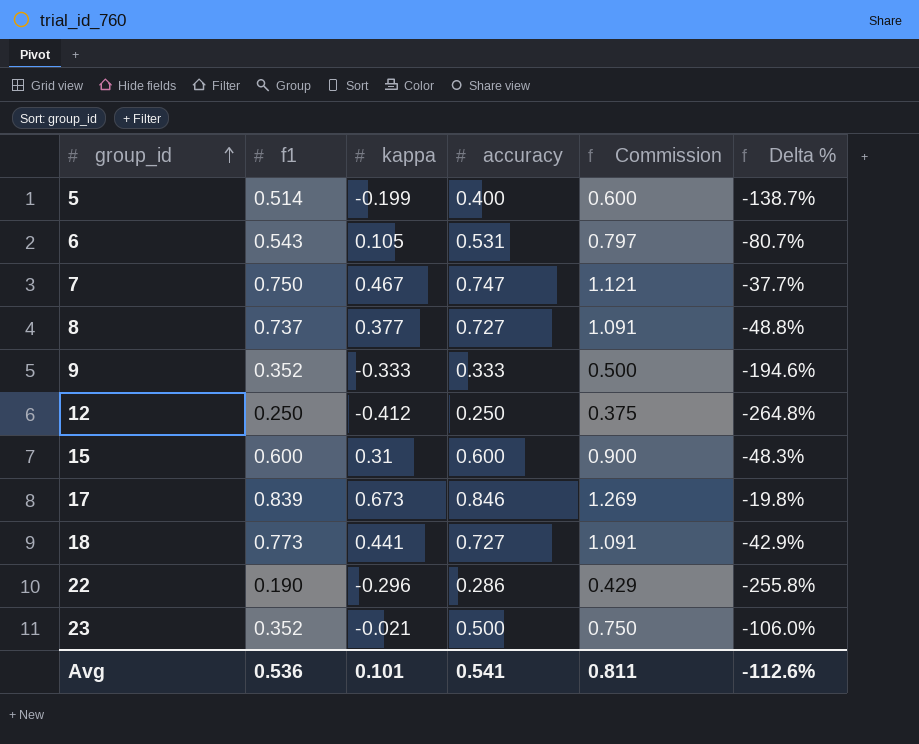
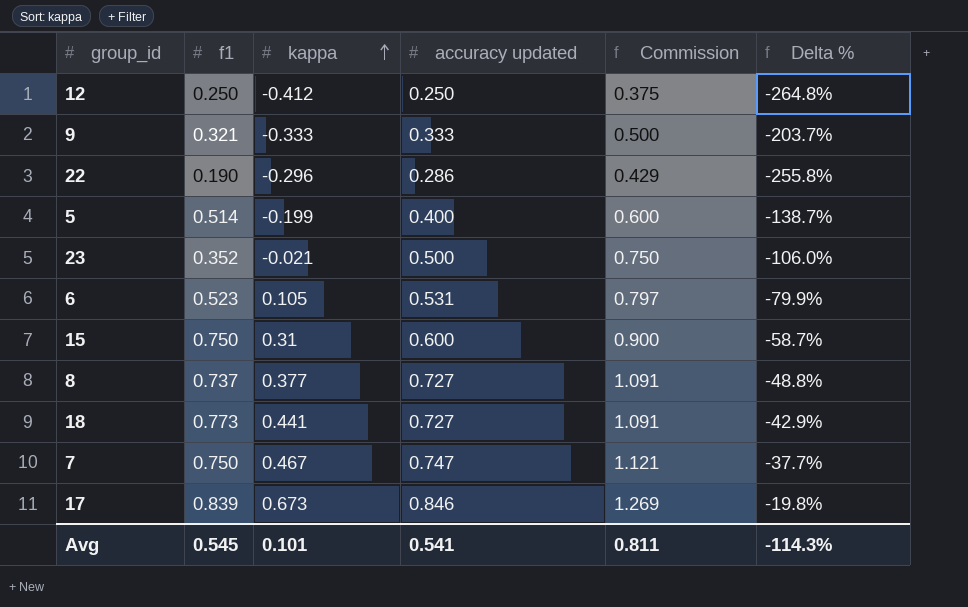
row order: group_id ascending -> kappa ascending
column name: accuracy -> accuracy updated
9 | f1: 0.352 -> 0.321
9 | Delta %: -194.6% -> -203.7%
6 | f1: 0.543 -> 0.523
6 | Delta %: -80.7% -> -79.9%
15 | f1: 0.600 -> 0.750
15 | Delta %: -48.3% -> -58.7%
Avg | f1: 0.536 -> 0.545
Avg | Delta %: -112.6% -> -114.3%

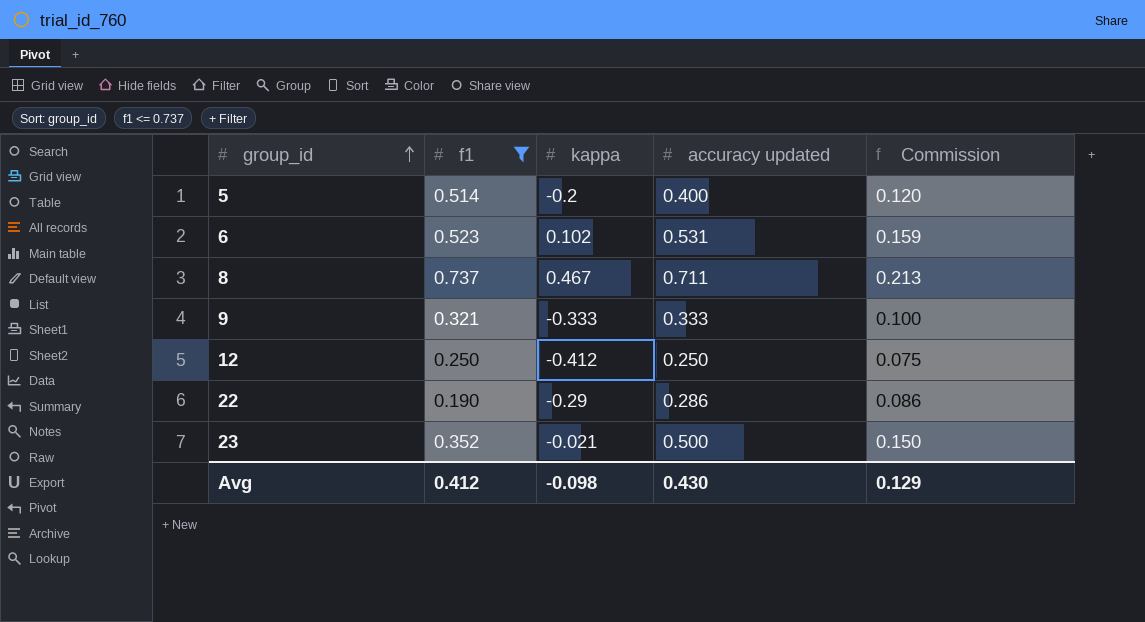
filter: none -> f1 <= 0.737
row order: kappa ascending -> group_id ascending
column Delta % | formula: ([kappa] - [f1]) / [f1] -> none
column Commission | formula: [accuracy updated] * 1.5 -> [accuracy updated] * 0.3
5 | kappa: -0.199 -> -0.2
6 | kappa: 0.105 -> 0.102
8 | kappa: 0.377 -> 0.467
8 | accuracy updated: 0.727 -> 0.711
22 | kappa: -0.296 -> -0.29
Avg | f1: 0.545 -> 0.412
Avg | kappa: 0.101 -> -0.098
Avg | accuracy updated: 0.541 -> 0.430
Avg | Commission: 0.811 -> 0.129

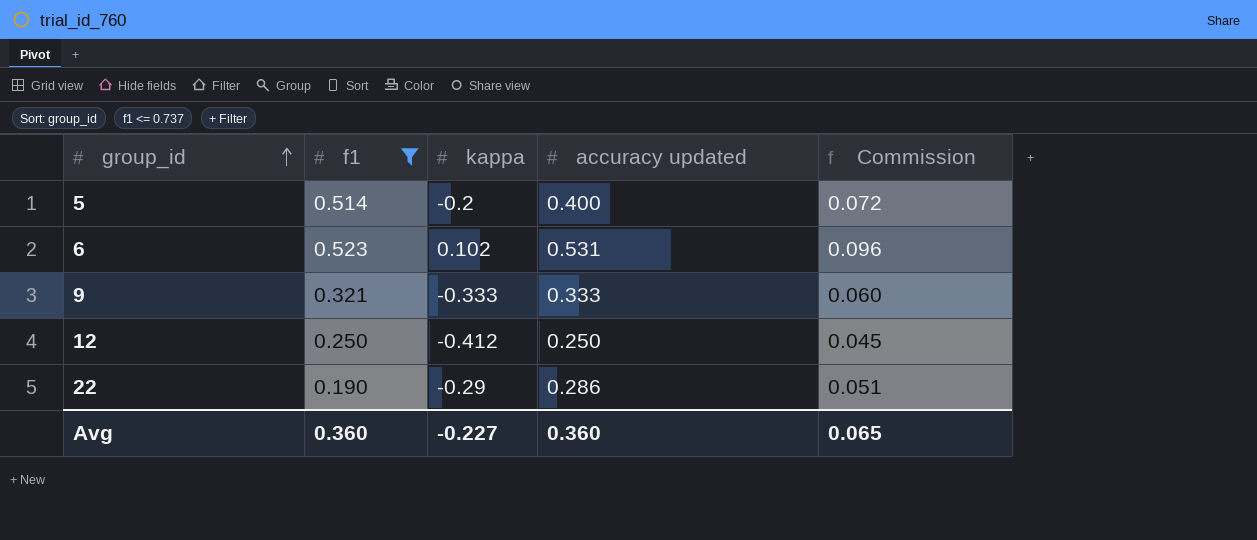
column Commission | formula: [accuracy updated] * 0.3 -> [accuracy updated] * 0.18
row 8: 0.737 | 0.467 | 0.711 | 0.213 -> none
row 23: 0.352 | -0.021 | 0.500 | 0.150 -> none
Avg | f1: 0.412 -> 0.360
Avg | kappa: -0.098 -> -0.227
Avg | accuracy updated: 0.430 -> 0.360
Avg | Commission: 0.129 -> 0.065

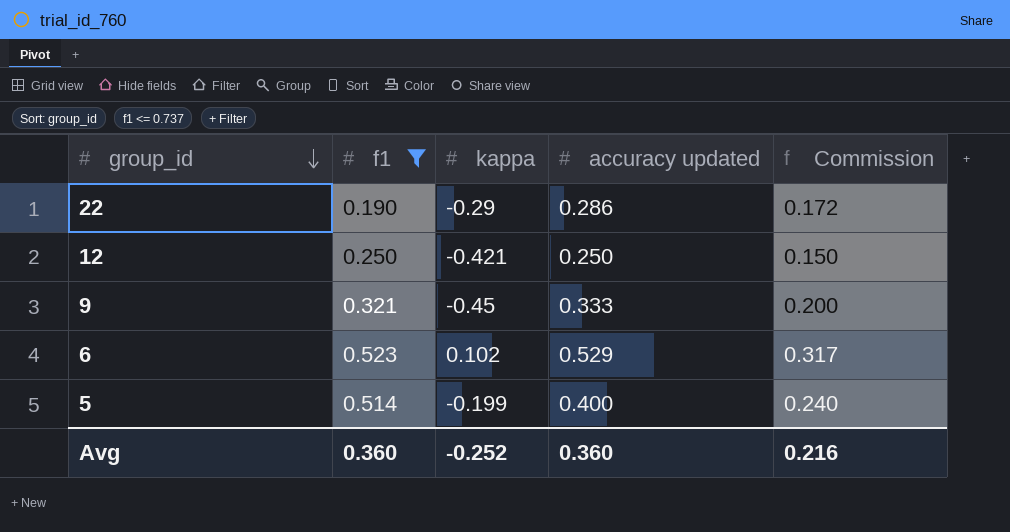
row order: group_id ascending -> group_id descending
column Commission | formula: [accuracy updated] * 0.18 -> [accuracy updated] * 0.6
12 | kappa: -0.412 -> -0.421
9 | kappa: -0.333 -> -0.45
6 | accuracy updated: 0.531 -> 0.529
5 | kappa: -0.2 -> -0.199
Avg | kappa: -0.227 -> -0.252
Avg | Commission: 0.065 -> 0.216

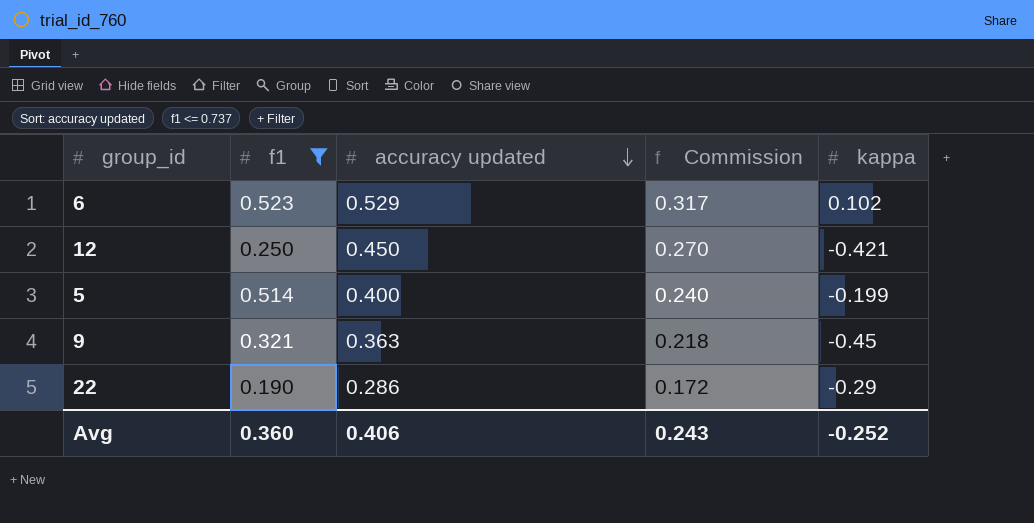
row order: group_id descending -> accuracy updated descending
column kappa | position: 3 -> 5
12 | accuracy updated: 0.250 -> 0.450
12 | Commission: 0.150 -> 0.270
9 | accuracy updated: 0.333 -> 0.363
9 | Commission: 0.200 -> 0.218
Avg | accuracy updated: 0.360 -> 0.406
Avg | Commission: 0.216 -> 0.243

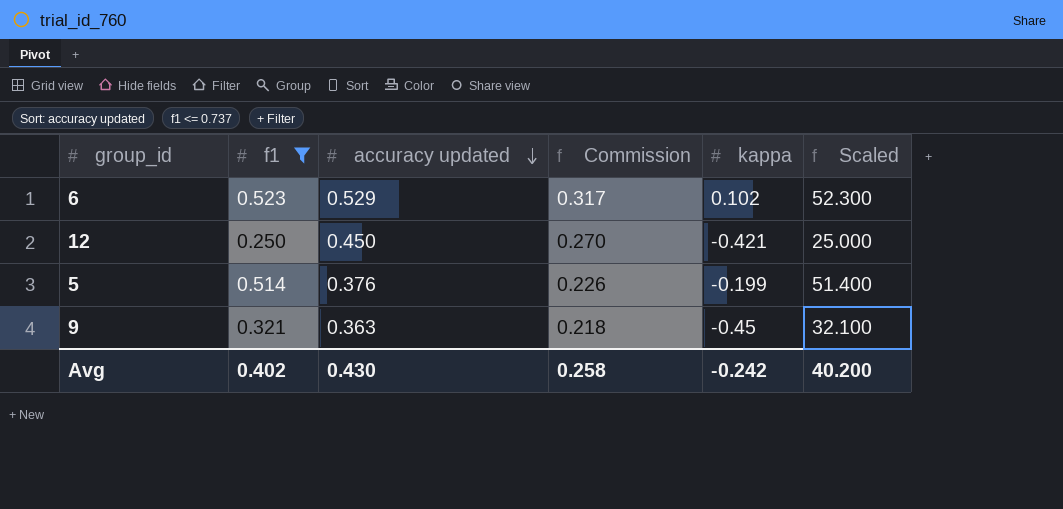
column Scaled | formula: none -> [f1] * 100
row 22: 0.190 | 0.286 | 0.172 | -0.29 -> none
5 | accuracy updated: 0.400 -> 0.376
5 | Commission: 0.240 -> 0.226
Avg | f1: 0.360 -> 0.402
Avg | accuracy updated: 0.406 -> 0.430
Avg | Commission: 0.243 -> 0.258
Avg | kappa: -0.252 -> -0.242

